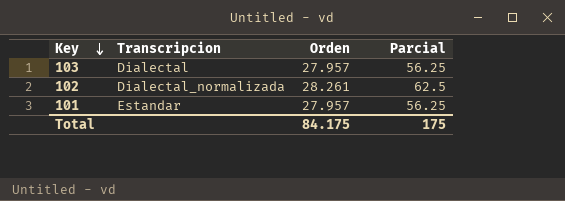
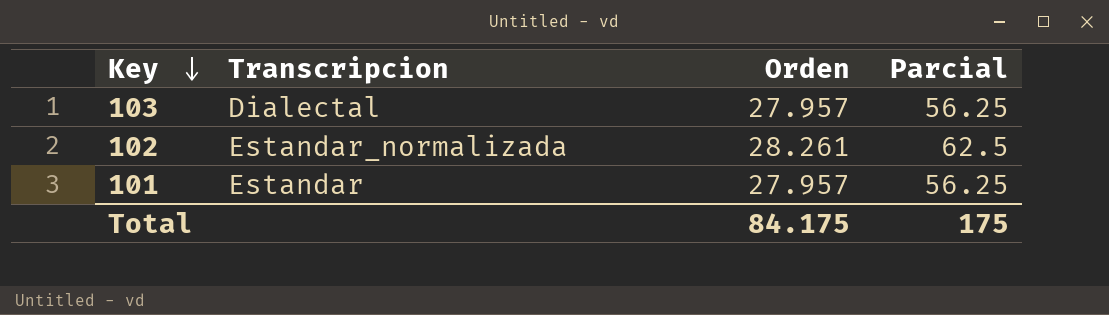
102 | Transcripcion: Dialectal_normalizada -> Estandar_normalizada

